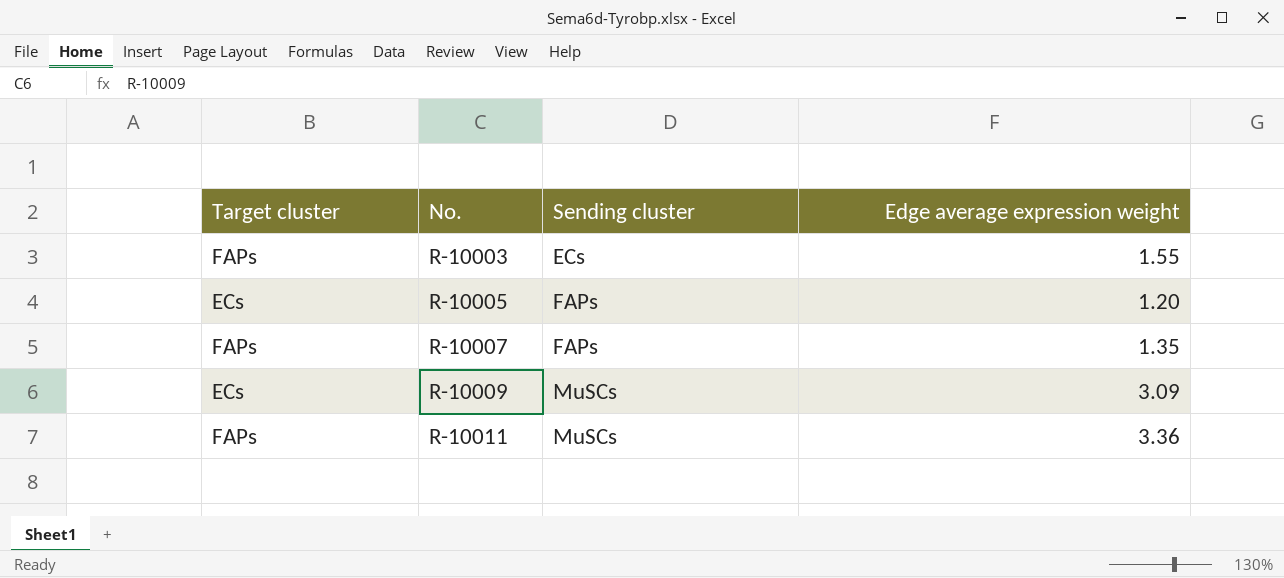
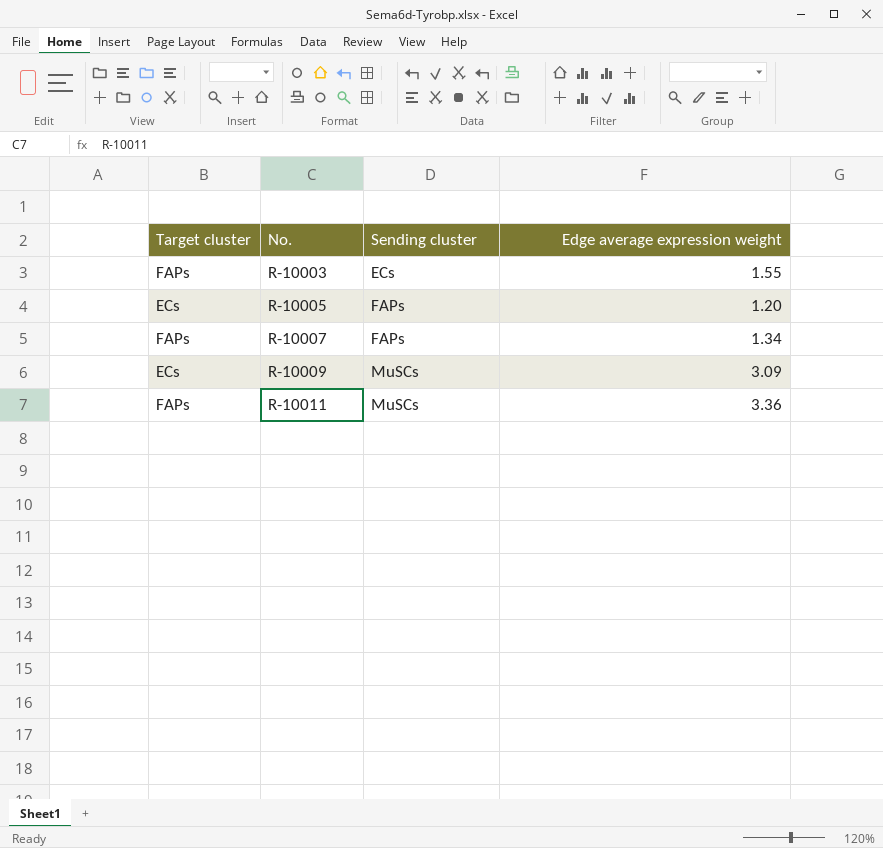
R-10007 | Edge average expression weight: 1.35 -> 1.34

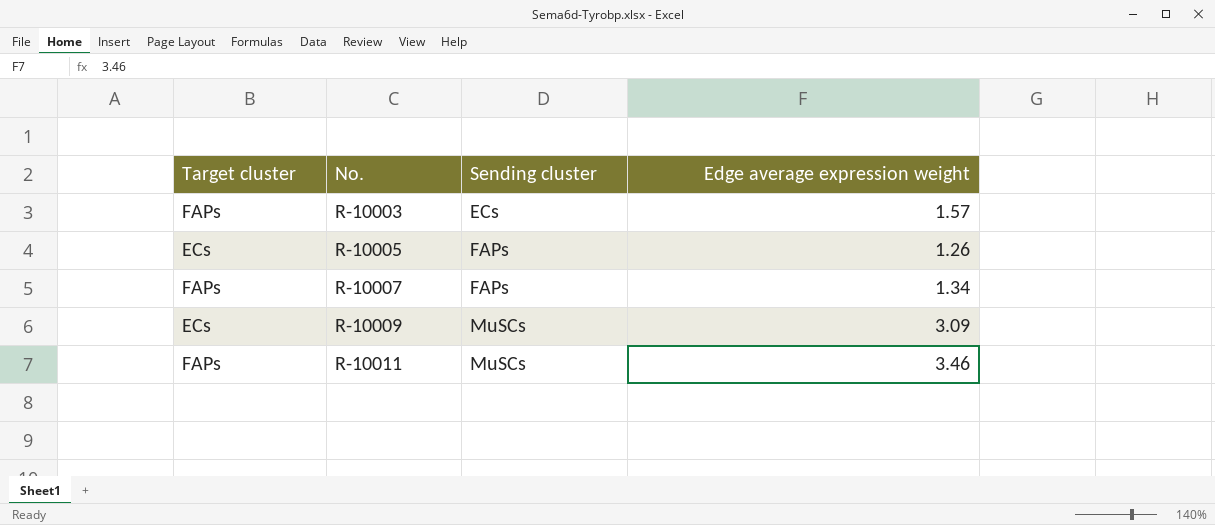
R-10003 | Edge average expression weight: 1.55 -> 1.57
R-10005 | Edge average expression weight: 1.20 -> 1.26
R-10011 | Edge average expression weight: 3.36 -> 3.46

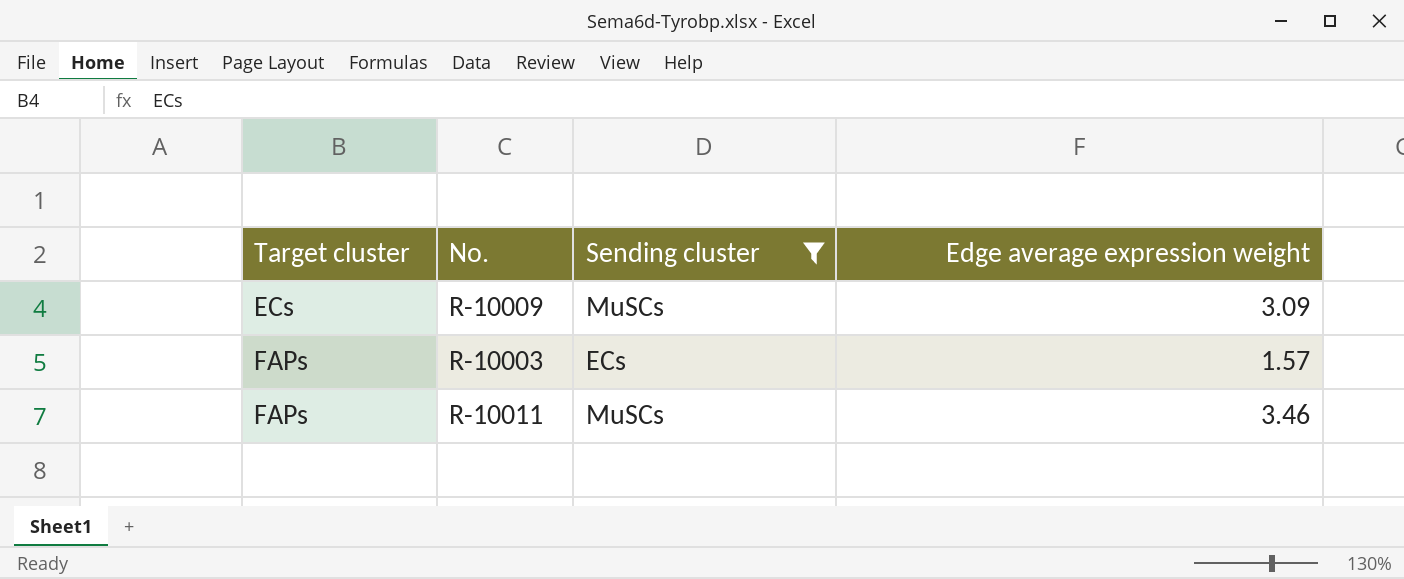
filter: none -> Sending cluster != FAPs
row order: No. ascending -> Target cluster ascending

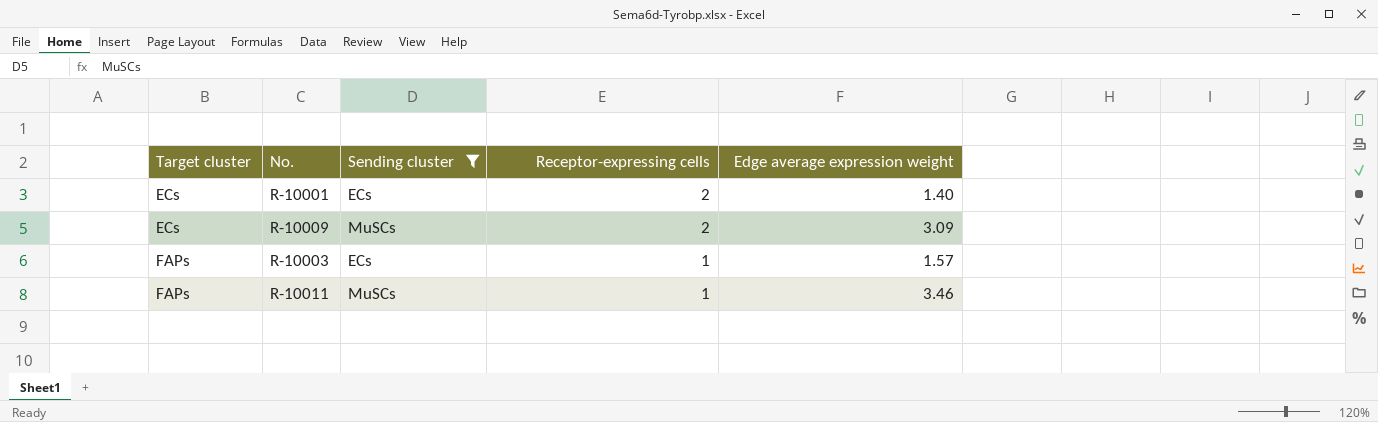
column Receptor-expressing cells | position: none -> 4
row R-10001: none -> ECs | ECs | 2 | 1.40

